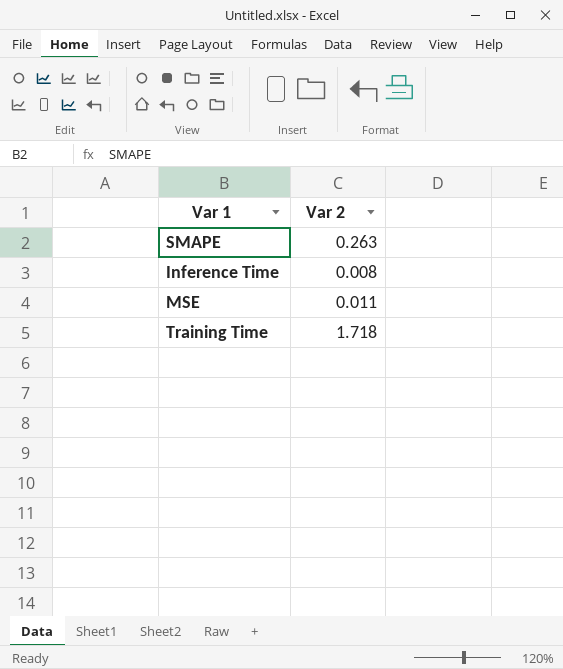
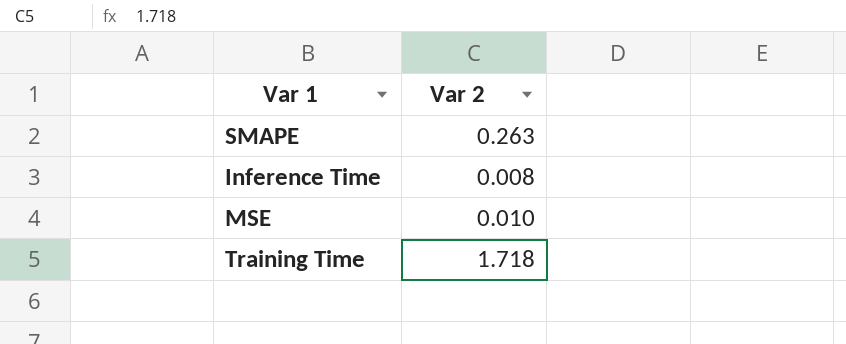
MSE | Var 2: 0.011 -> 0.010

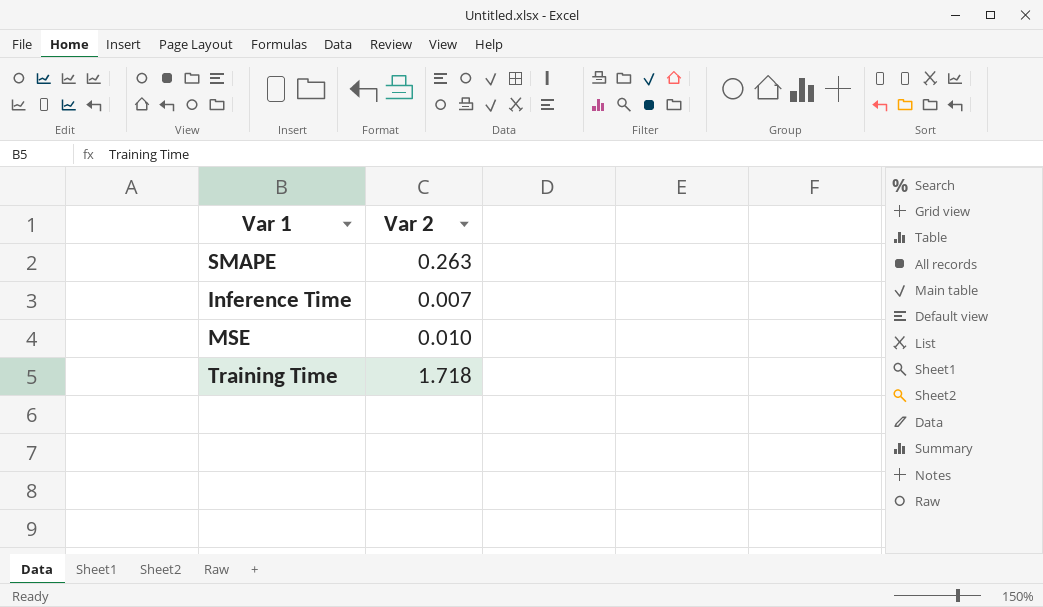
Inference Time | Var 2: 0.008 -> 0.007

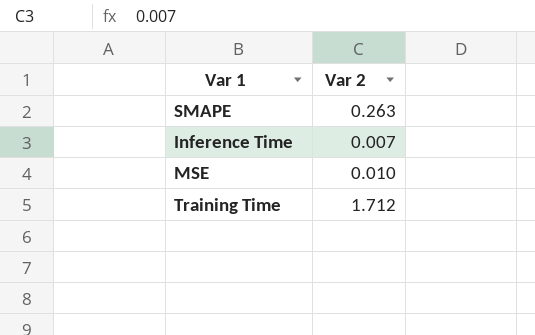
Training Time | Var 2: 1.718 -> 1.712

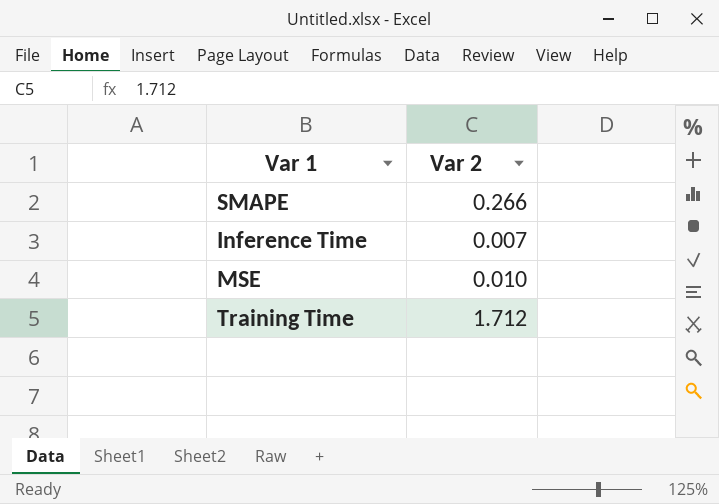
SMAPE | Var 2: 0.263 -> 0.266

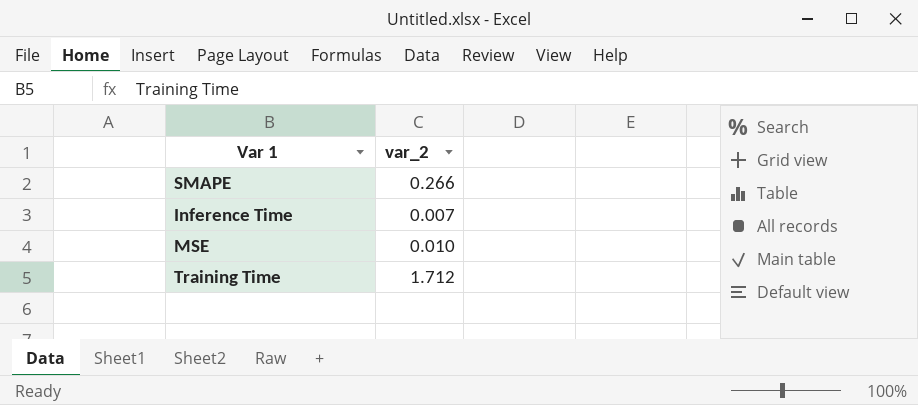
column name: Var 2 -> var_2

